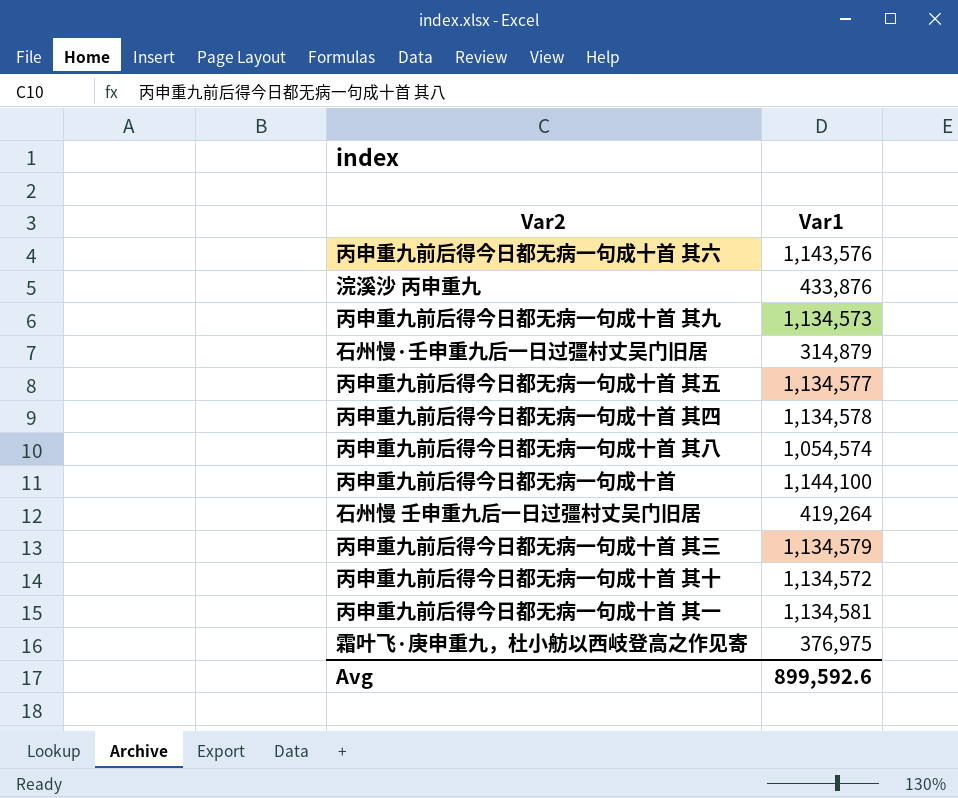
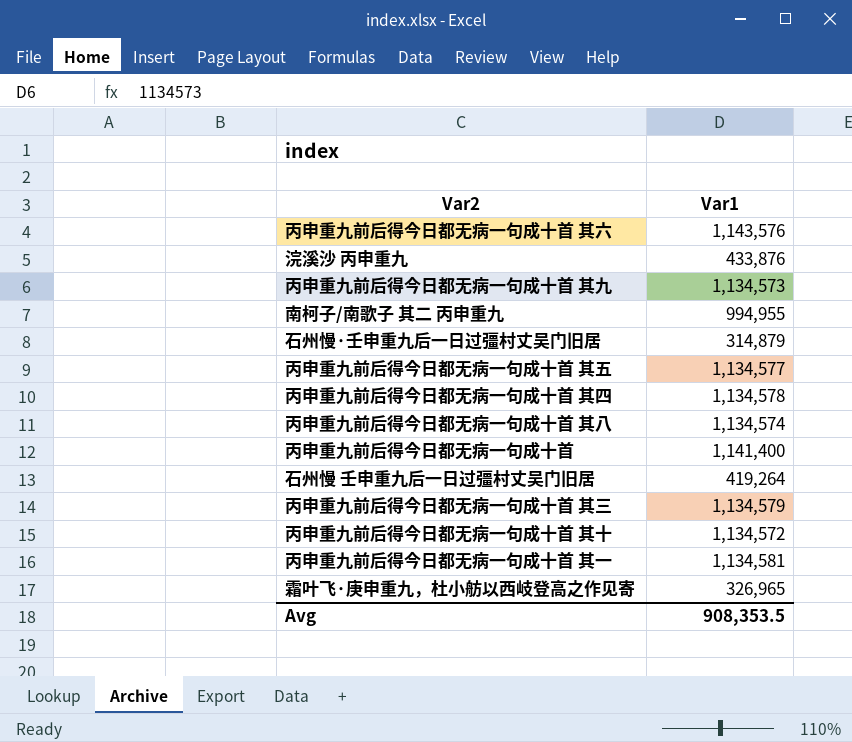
row 南柯子/南歌子 其二 丙申重九: none -> 994,955
丙申重九前后得今日都无病一句成十首 其八 | Var1: 1,054,574 -> 1,134,574
丙申重九前后得今日都无病一句成十首 | Var1: 1,144,100 -> 1,141,400
霜叶飞·庚申重九，杜小舫以西岐登高之作见寄 | Var1: 376,975 -> 326,965
Avg | Var1: 899,592.6 -> 908,353.5

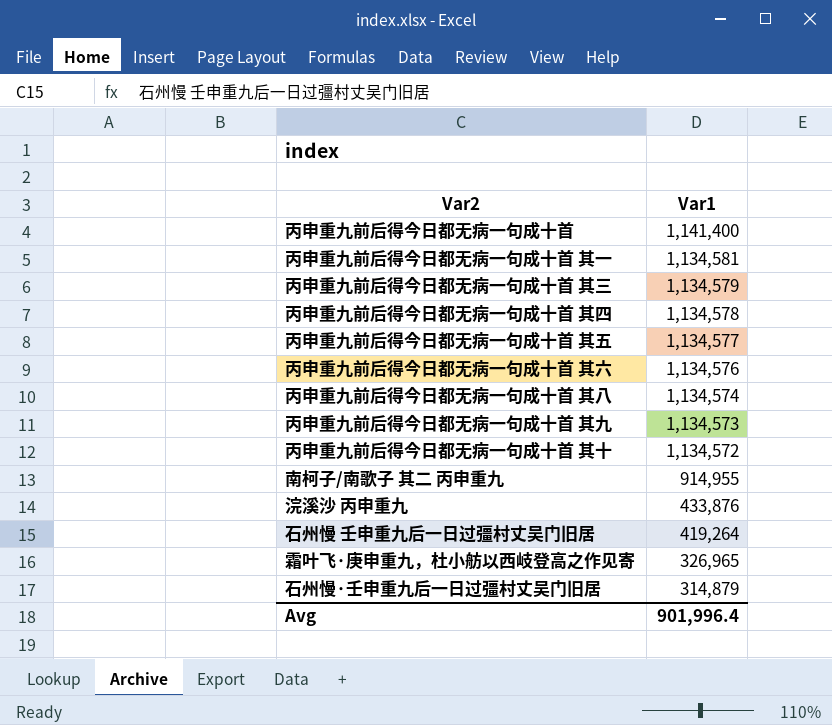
row order: none -> Var1 descending
丙申重九前后得今日都无病一句成十首 其六 | Var1: 1,143,576 -> 1,134,576
南柯子/南歌子 其二 丙申重九 | Var1: 994,955 -> 914,955
Avg | Var1: 908,353.5 -> 901,996.4

